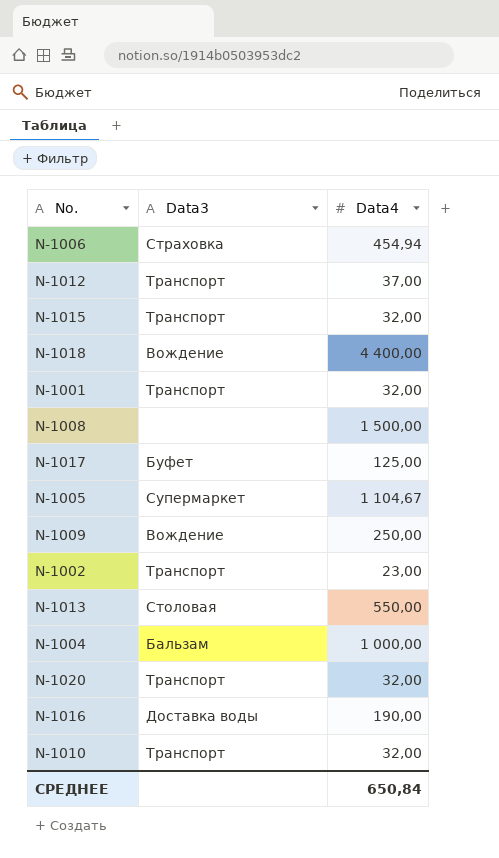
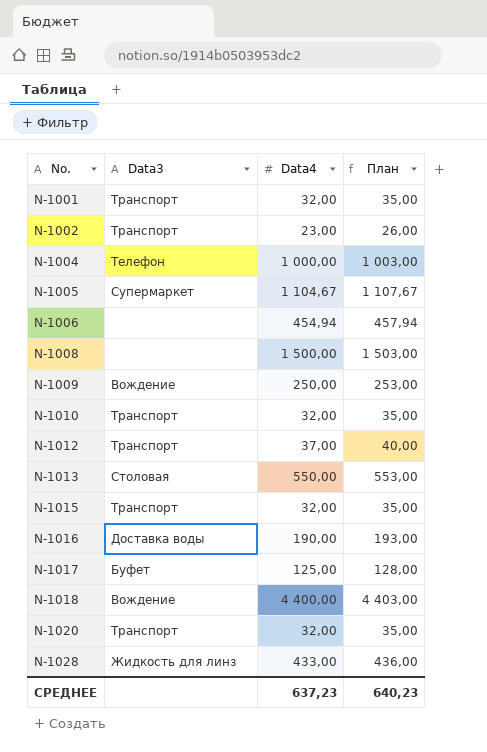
row order: none -> No. ascending
column План | formula: none -> [Data4] + 3
N-1004 | Data3: Бальзам -> Телефон
N-1006 | Data3: Страховка -> none
row N-1028: none -> Жидкость для линз | 433,00 | 436,00
СРЕДНЕЕ | Data4: 650,84 -> 637,23

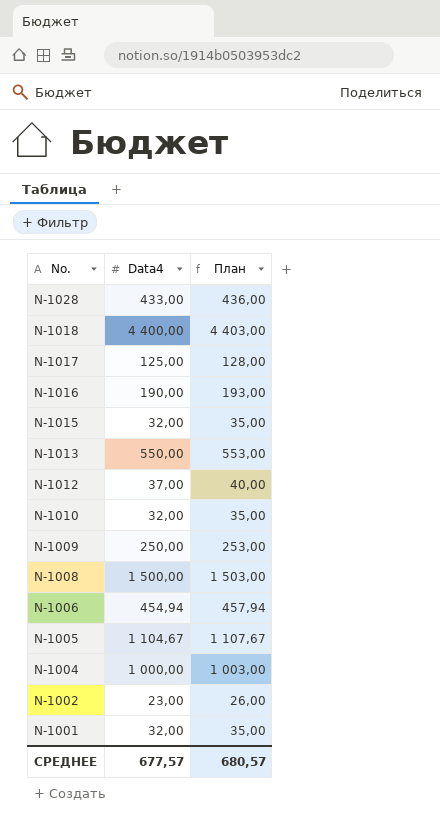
row order: No. ascending -> No. descending
column Data3 | position: 2 -> none
row N-1020: Транспорт | 32,00 | 35,00 -> none
СРЕДНЕЕ | Data4: 637,23 -> 677,57
СРЕДНЕЕ | План: 640,23 -> 680,57

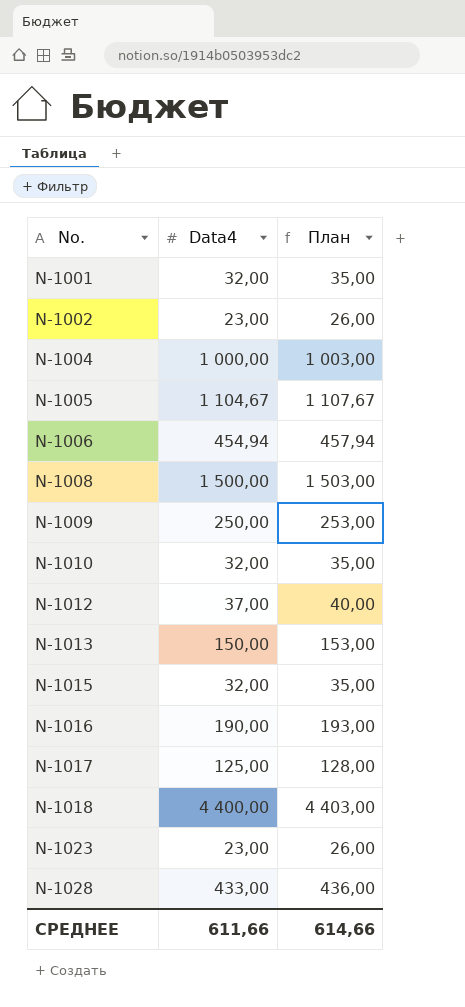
row order: No. descending -> No. ascending
N-1013 | Data4: 550,00 -> 150,00
N-1013 | План: 553,00 -> 153,00
row N-1023: none -> 23,00 | 26,00
СРЕДНЕЕ | Data4: 677,57 -> 611,66
СРЕДНЕЕ | План: 680,57 -> 614,66

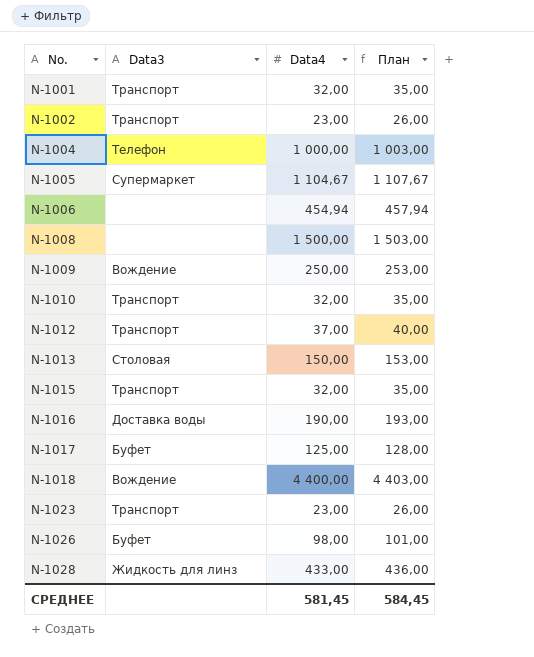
column Data3 | position: none -> 2
row N-1026: none -> Буфет | 98,00 | 101,00
СРЕДНЕЕ | Data4: 611,66 -> 581,45
СРЕДНЕЕ | План: 614,66 -> 584,45

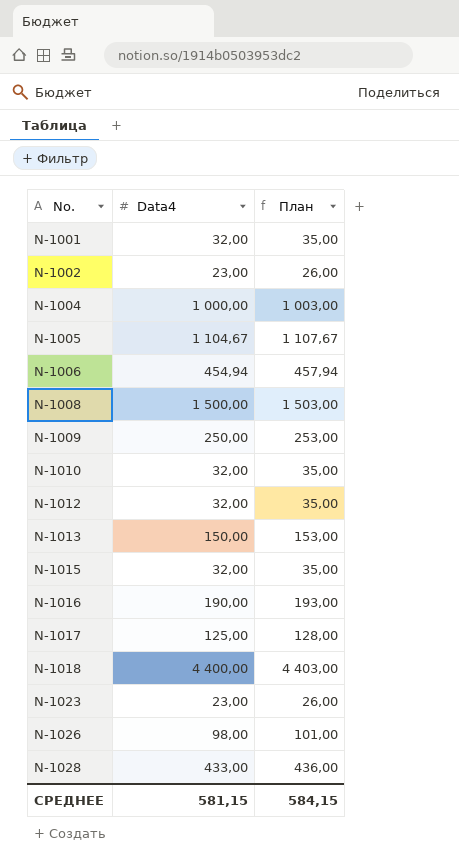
column Data3 | position: 2 -> none
N-1012 | Data4: 37,00 -> 32,00
N-1012 | План: 40,00 -> 35,00
СРЕДНЕЕ | Data4: 581,45 -> 581,15
СРЕДНЕЕ | План: 584,45 -> 584,15

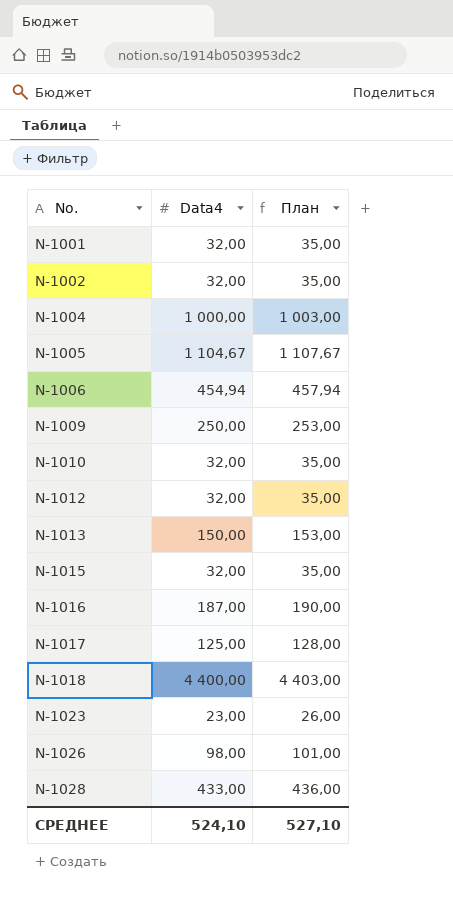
row N-1008: 1 500,00 | 1 503,00 -> none
N-1002 | Data4: 23,00 -> 32,00
N-1002 | План: 26,00 -> 35,00
N-1016 | Data4: 190,00 -> 187,00
N-1016 | План: 193,00 -> 190,00
СРЕДНЕЕ | Data4: 581,15 -> 524,10
СРЕДНЕЕ | План: 584,15 -> 527,10

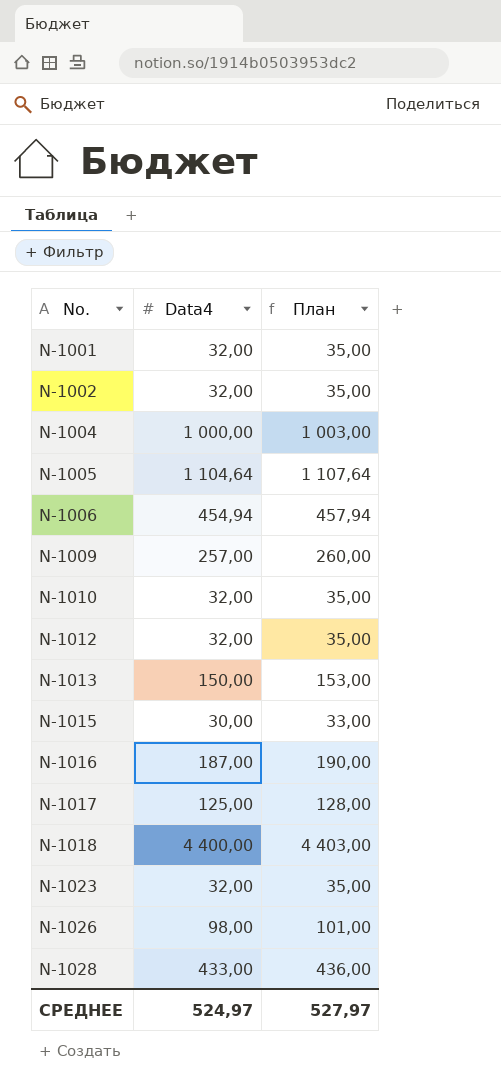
N-1005 | Data4: 1 104,67 -> 1 104,64
N-1005 | План: 1 107,67 -> 1 107,64
N-1009 | Data4: 250,00 -> 257,00
N-1009 | План: 253,00 -> 260,00
N-1015 | Data4: 32,00 -> 30,00
N-1015 | План: 35,00 -> 33,00
N-1023 | Data4: 23,00 -> 32,00
N-1023 | План: 26,00 -> 35,00
СРЕДНЕЕ | Data4: 524,10 -> 524,97
СРЕДНЕЕ | План: 527,10 -> 527,97

